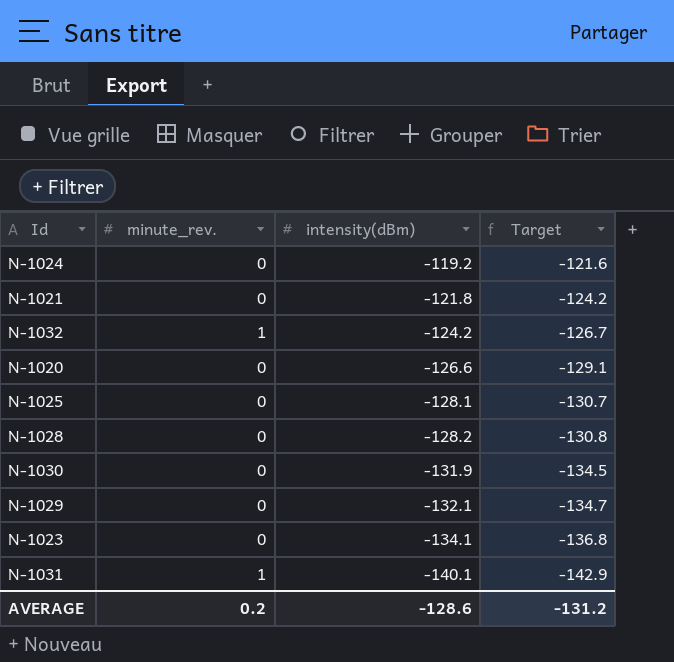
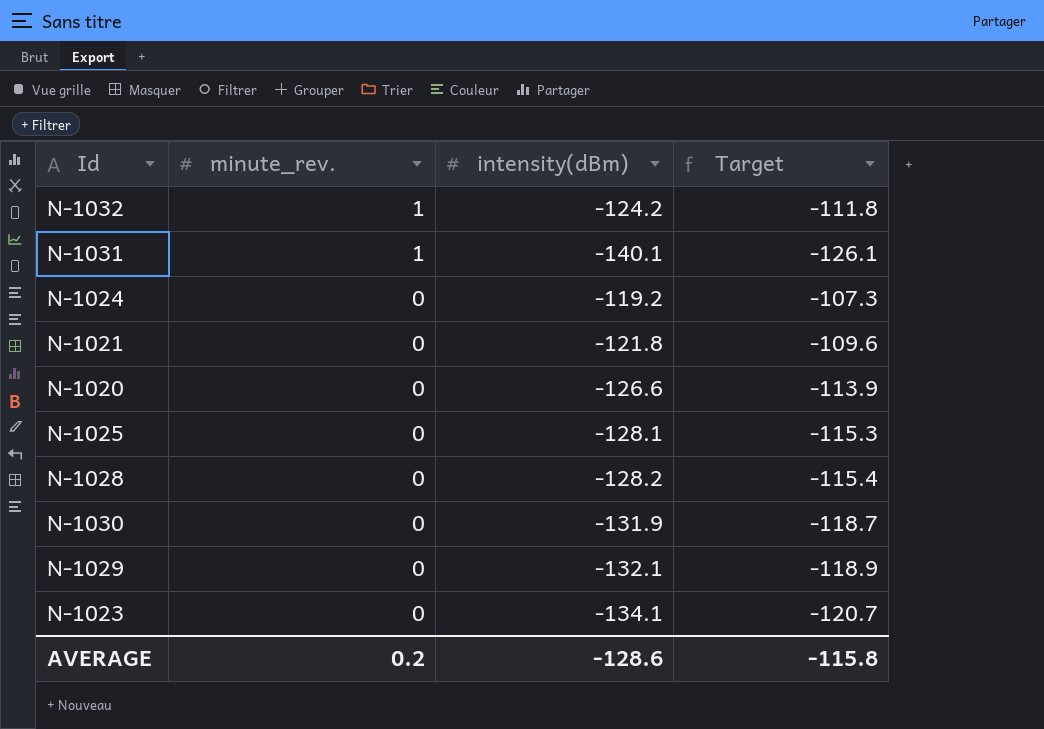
row order: intensity(dBm) descending -> minute_rev. descending
column Target | formula: [intensity(dBm)] * 1.02 -> [intensity(dBm)] * 0.9
AVERAGE | Target: -131.2 -> -115.8

